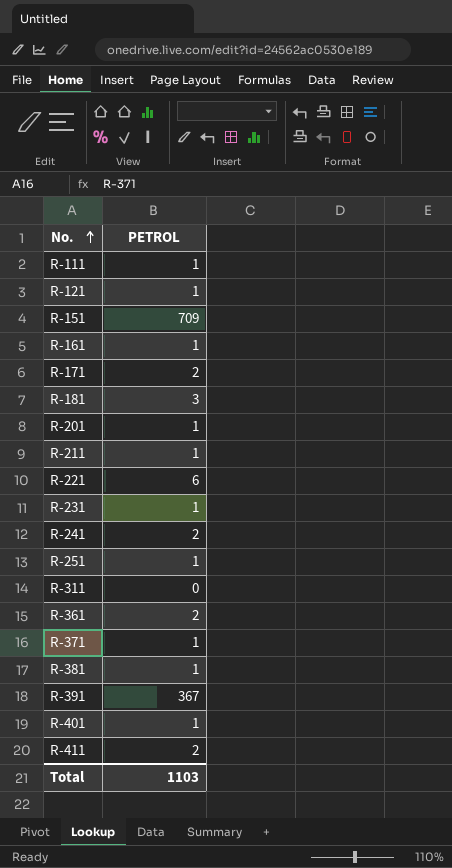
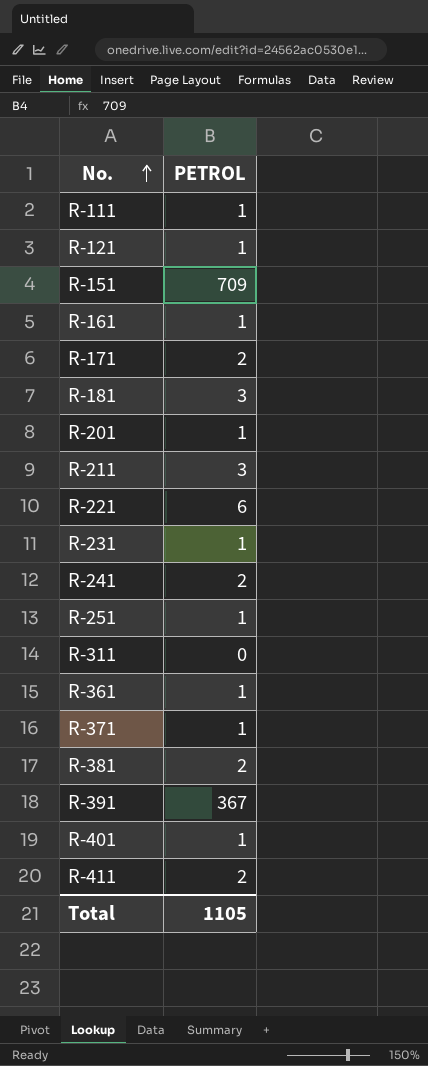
R-211 | PETROL: 1 -> 3
R-361 | PETROL: 2 -> 1
R-381 | PETROL: 1 -> 2
Total | PETROL: 1103 -> 1105

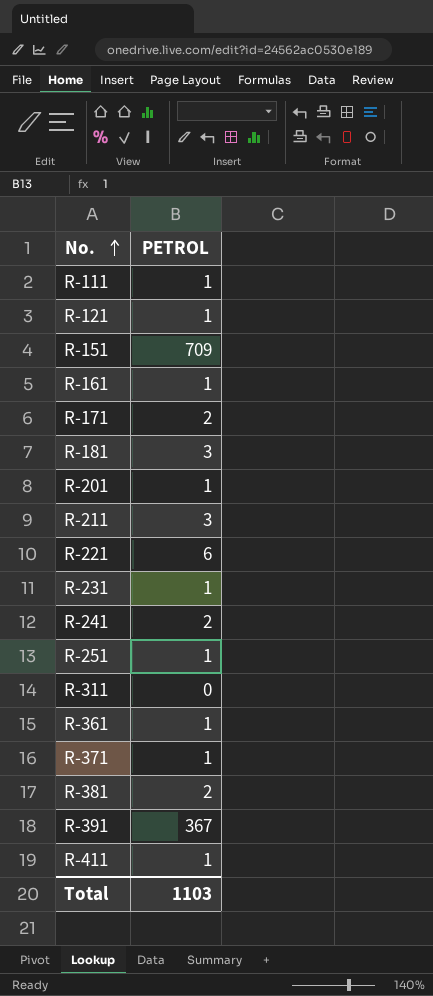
row R-401: 1 -> none
R-411 | PETROL: 2 -> 1
Total | PETROL: 1105 -> 1103

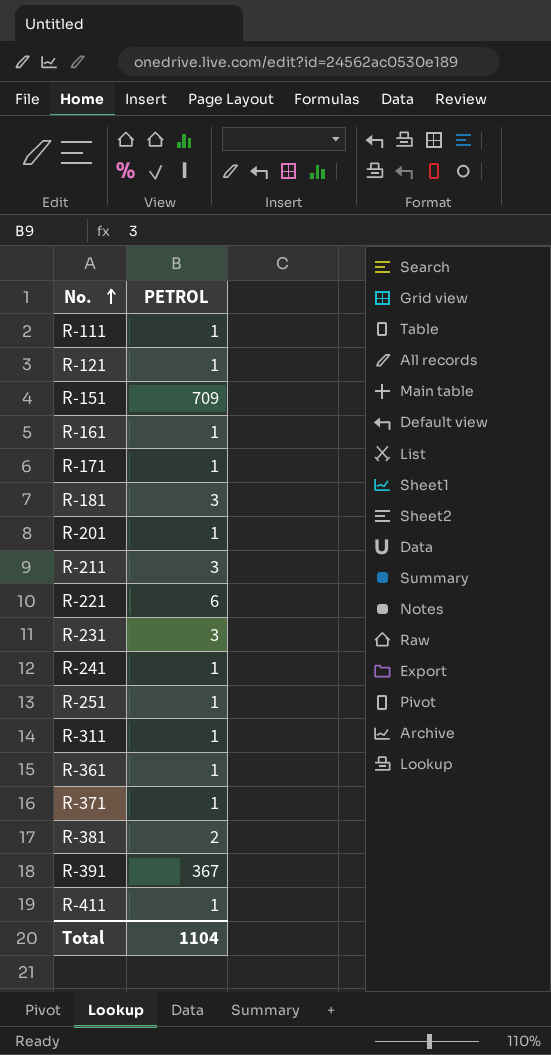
R-171 | PETROL: 2 -> 1
R-231 | PETROL: 1 -> 3
R-241 | PETROL: 2 -> 1
R-311 | PETROL: 0 -> 1
Total | PETROL: 1103 -> 1104

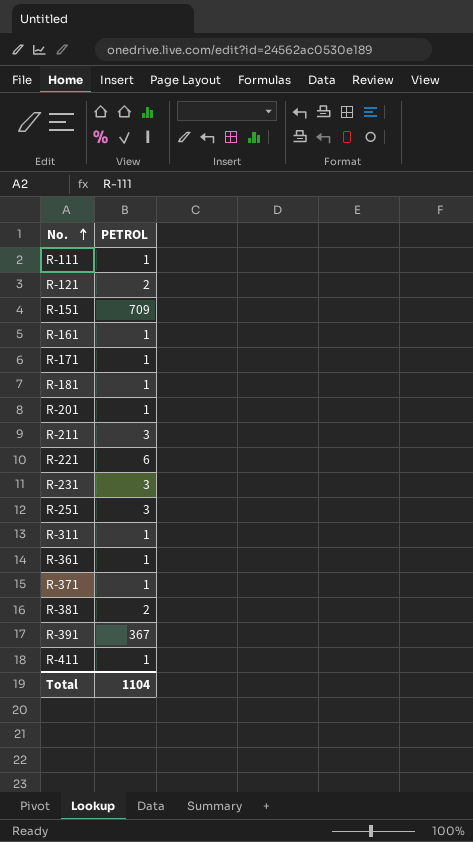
row R-241: 1 -> none
R-121 | PETROL: 1 -> 2
R-181 | PETROL: 3 -> 1
R-251 | PETROL: 1 -> 3

